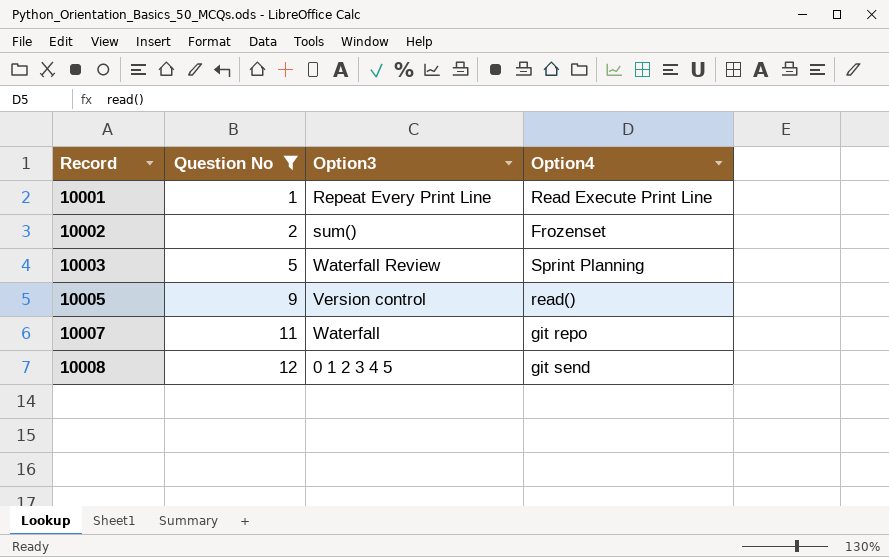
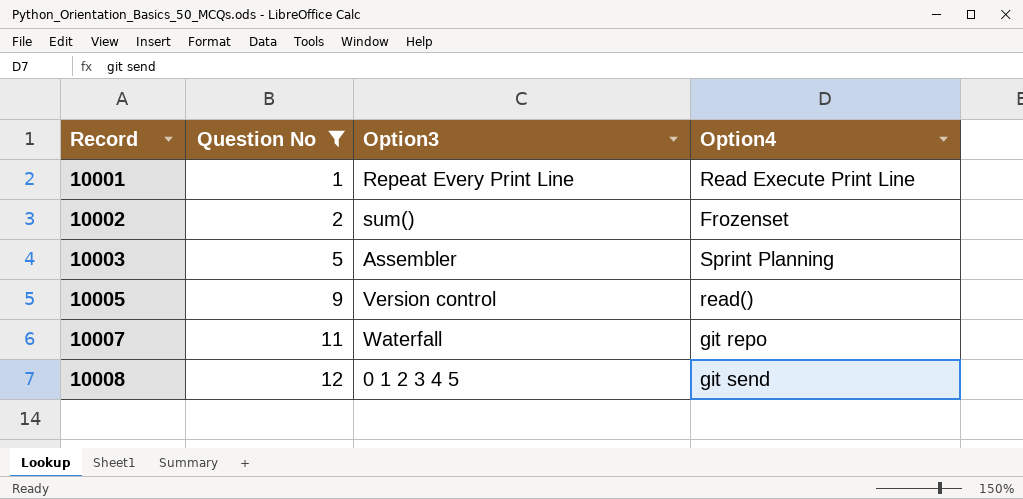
10003 | Option3: Waterfall Review -> Assembler

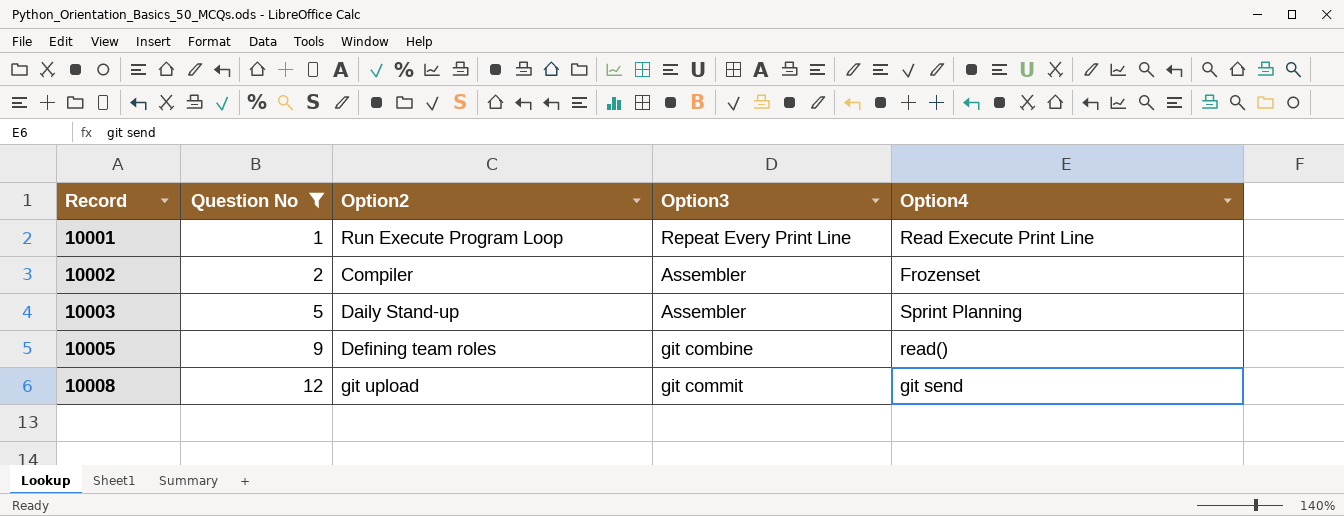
column Option2 | position: none -> 3
row 10007: 11 | Waterfall | git repo -> none
10002 | Option3: sum() -> Assembler
10005 | Option3: Version control -> git combine
10008 | Option3: 0 1 2 3 4 5 -> git commit

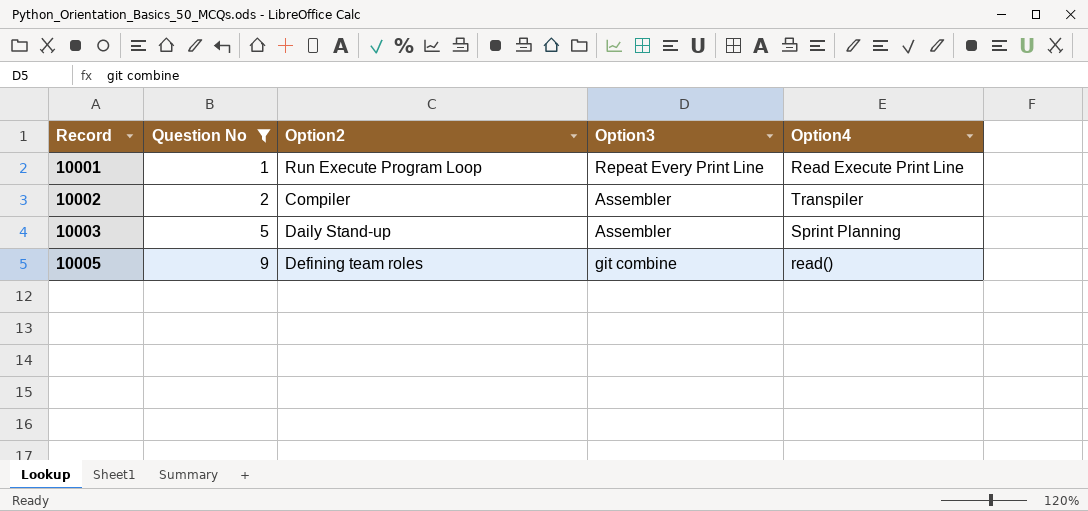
row 10008: 12 | git upload | git commit | git send -> none
10002 | Option4: Frozenset -> Transpiler

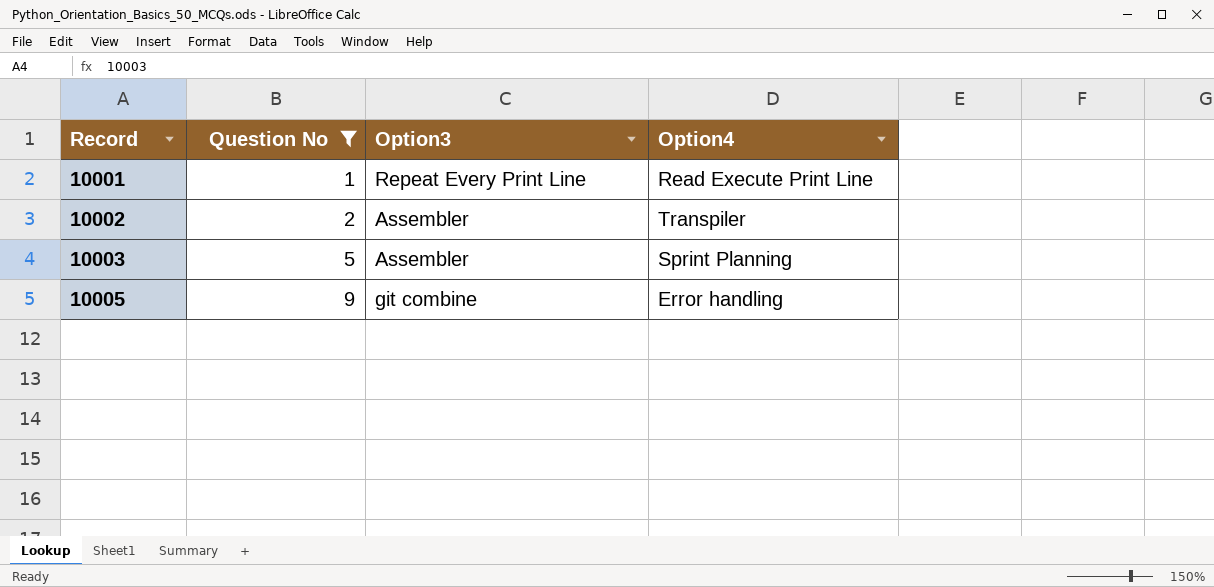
column Option2 | position: 3 -> none
10005 | Option4: read() -> Error handling

